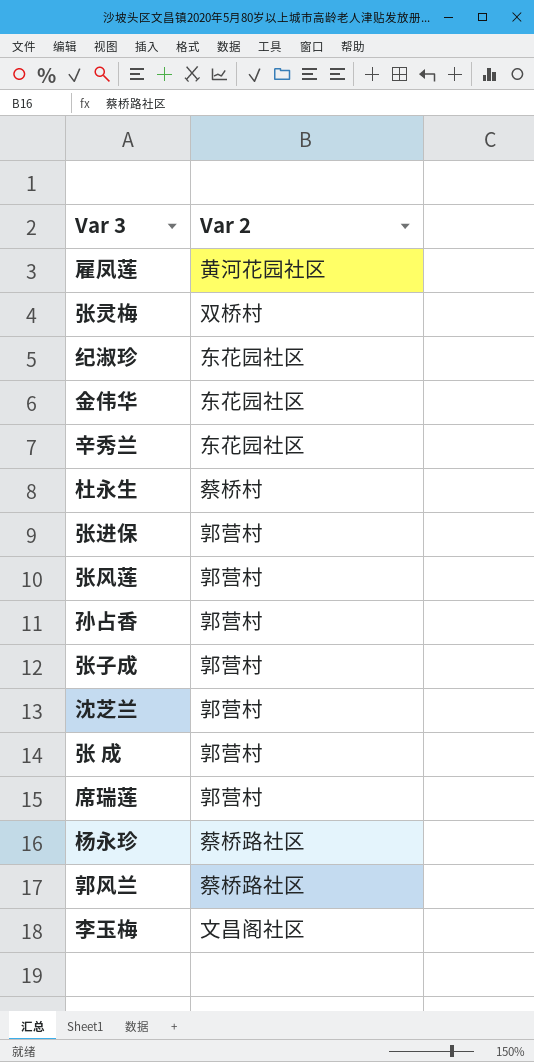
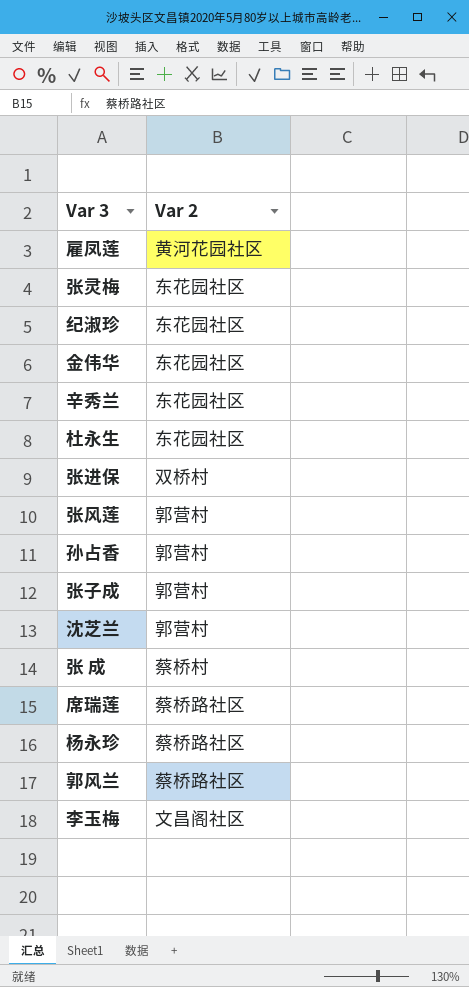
张灵梅 | Var 2: 双桥村 -> 东花园社区
杜永生 | Var 2: 蔡桥村 -> 东花园社区
张进保 | Var 2: 郭营村 -> 双桥村
张 成 | Var 2: 郭营村 -> 蔡桥村
席瑞莲 | Var 2: 郭营村 -> 蔡桥路社区

